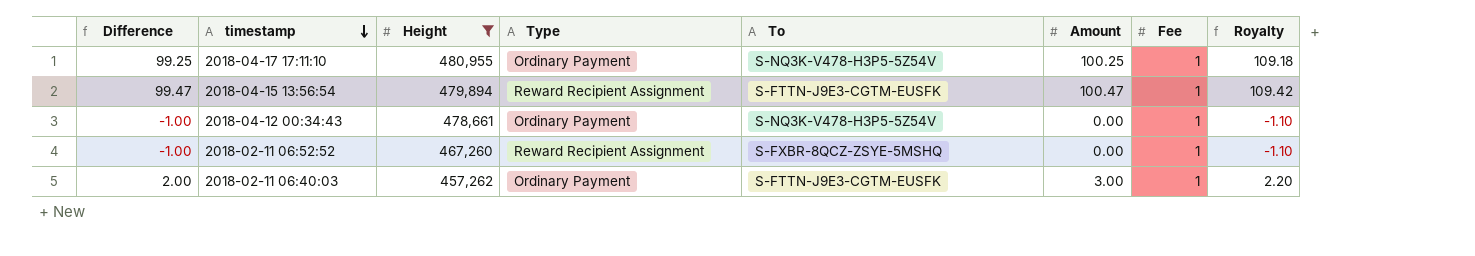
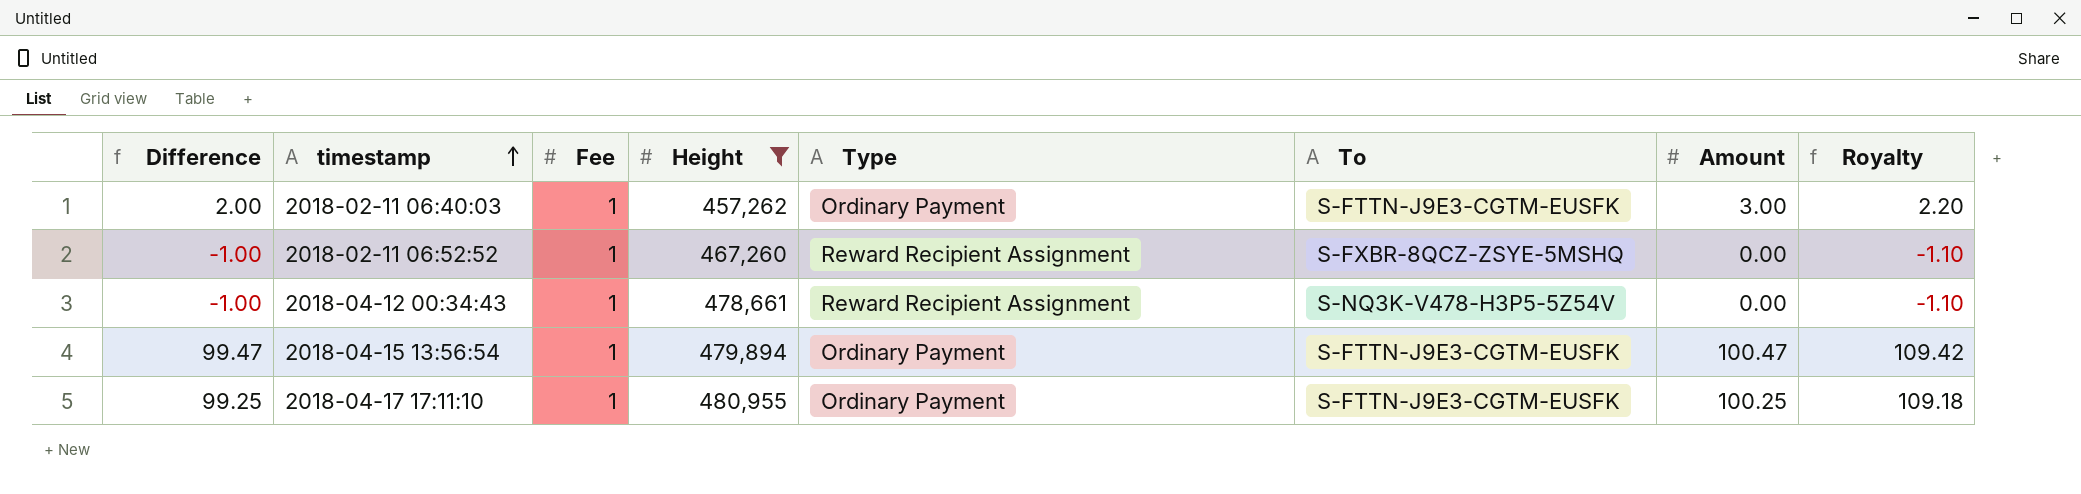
row order: timestamp descending -> timestamp ascending
column Fee | position: 7 -> 3
2018-04-12 00:34:43 | Type: Ordinary Payment -> Reward Recipient Assignment
2018-04-15 13:56:54 | Type: Reward Recipient Assignment -> Ordinary Payment
2018-04-17 17:11:10 | To: S-NQ3K-V478-H3P5-5Z54V -> S-FTTN-J9E3-CGTM-EUSFK

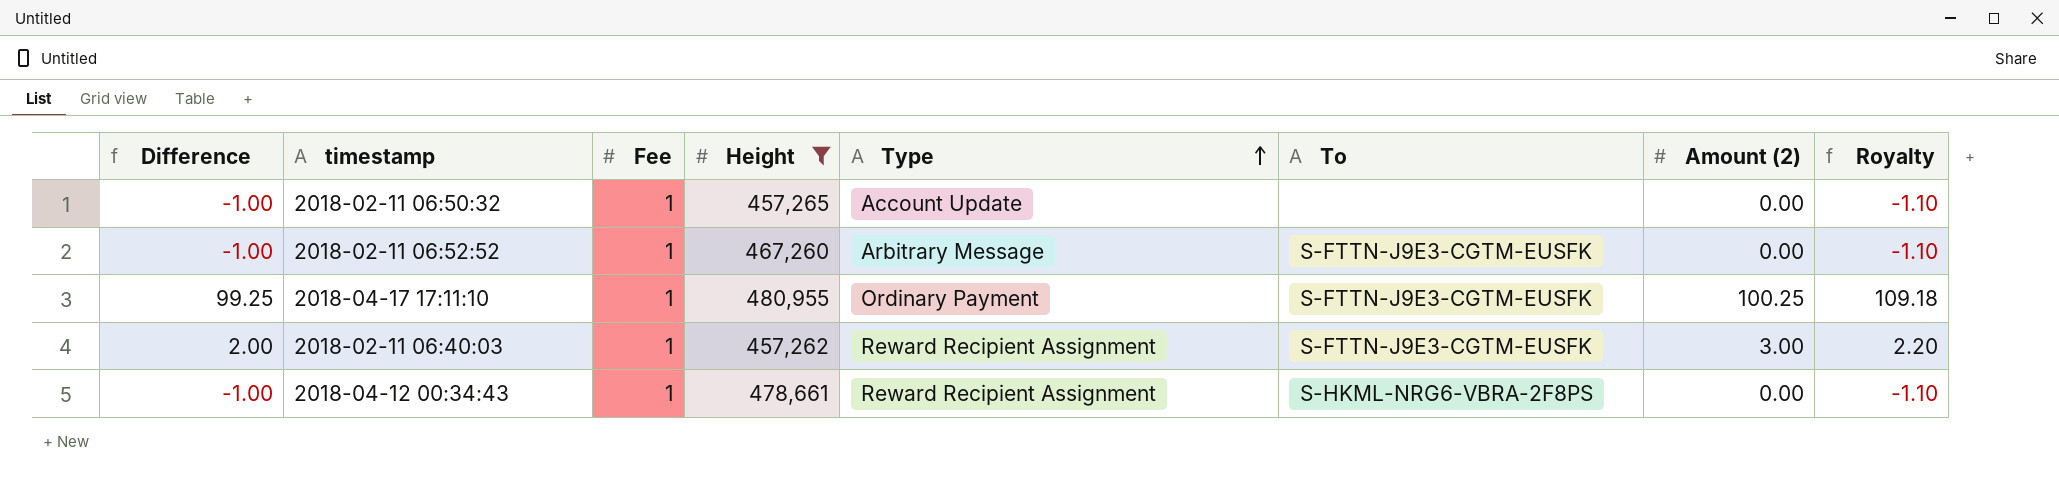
row order: timestamp ascending -> Type ascending
column name: Amount -> Amount (2)
row 2018-04-15 13:56:54: 99.47 | 1 | 479,894 | Ordinary Payment | S-FTTN-J9E3-CGTM-EUSFK | 100.47 | 109.42 -> none
row 2018-02-11 06:50:32: none -> -1.00 | 1 | 457,265 | Account Update | none | 0.00 | -1.10
2018-02-11 06:52:52 | Type: Reward Recipient Assignment -> Arbitrary Message
2018-02-11 06:52:52 | To: S-FXBR-8QCZ-ZSYE-5MSHQ -> S-FTTN-J9E3-CGTM-EUSFK
2018-02-11 06:40:03 | Type: Ordinary Payment -> Reward Recipient Assignment
2018-04-12 00:34:43 | To: S-NQ3K-V478-H3P5-5Z54V -> S-HKML-NRG6-VBRA-2F8PS

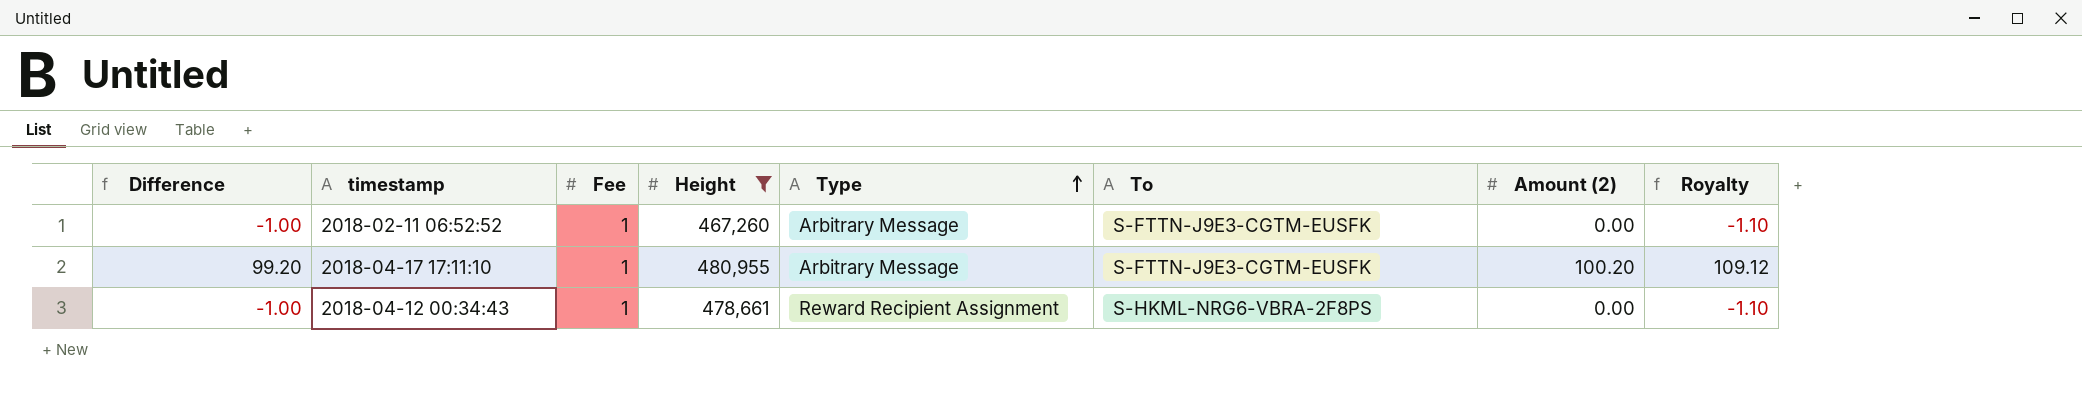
row 2018-02-11 06:50:32: -1.00 | 1 | 457,265 | Account Update | none | 0.00 | -1.10 -> none
row 2018-02-11 06:40:03: 2.00 | 1 | 457,262 | Reward Recipient Assignment | S-FTTN-J9E3-CGTM-EUSFK | 3.00 | 2.20 -> none
2018-04-17 17:11:10 | Difference: 99.25 -> 99.20
2018-04-17 17:11:10 | Type: Ordinary Payment -> Arbitrary Message
2018-04-17 17:11:10 | Amount (2): 100.25 -> 100.20
2018-04-17 17:11:10 | Royalty: 109.18 -> 109.12

